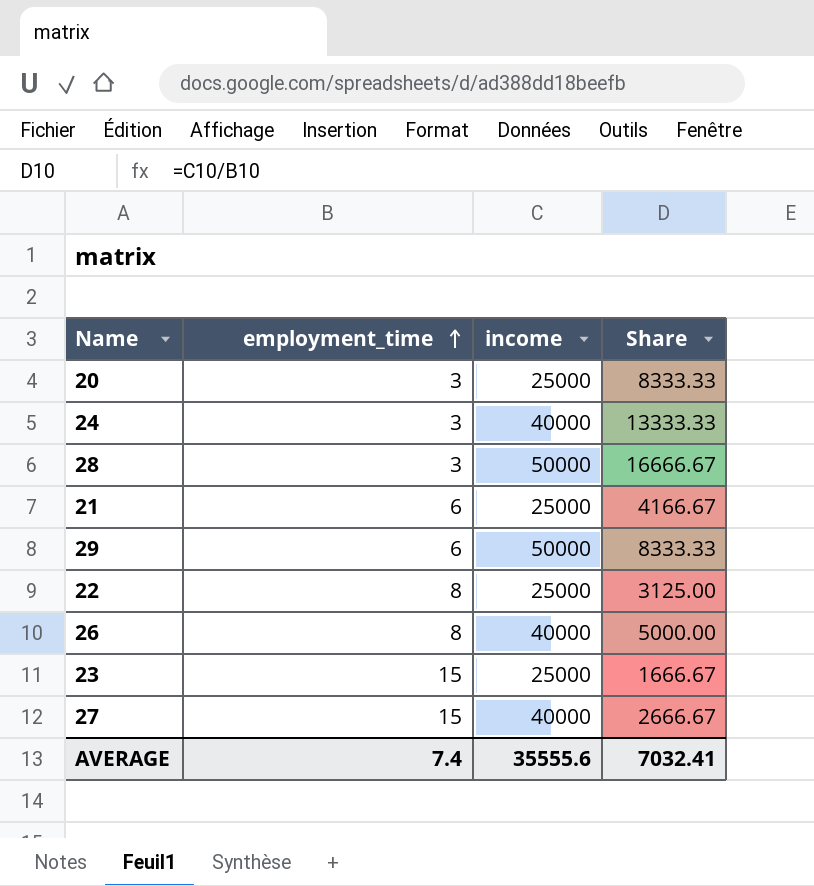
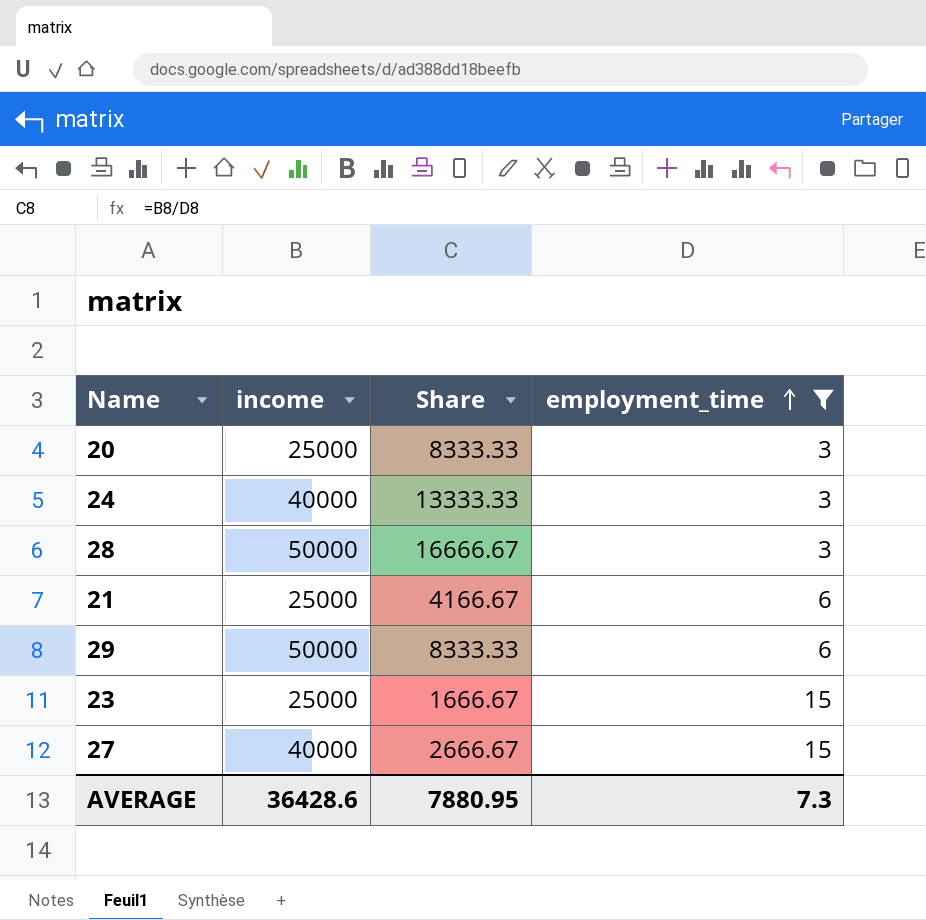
filter: none -> employment_time != 8
column employment_time | position: 2 -> 4
AVERAGE | income: 35555.6 -> 36428.6
AVERAGE | Share: 7032.41 -> 7880.95
AVERAGE | employment_time: 7.4 -> 7.3

